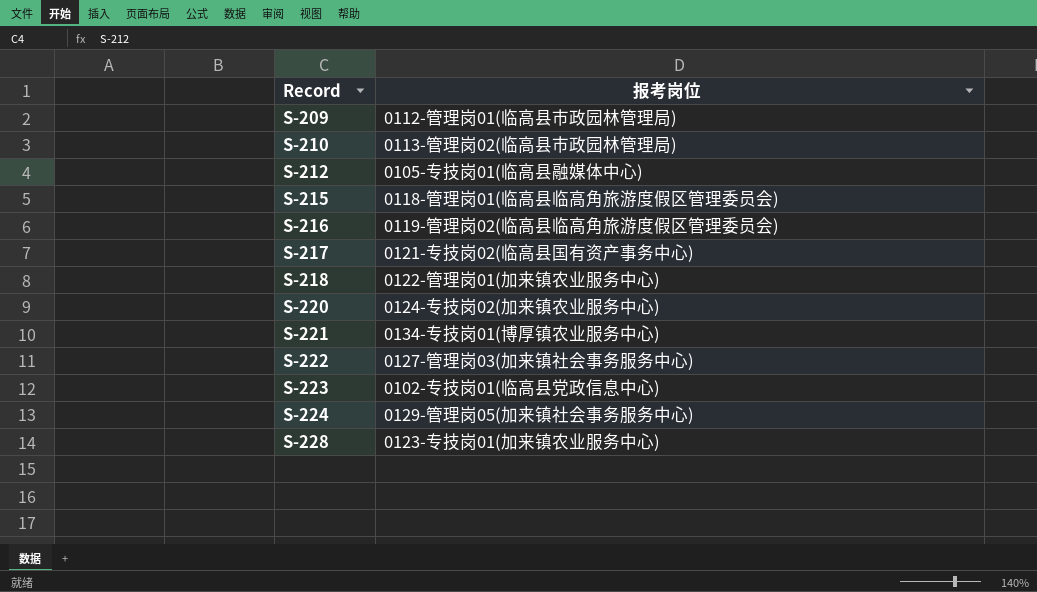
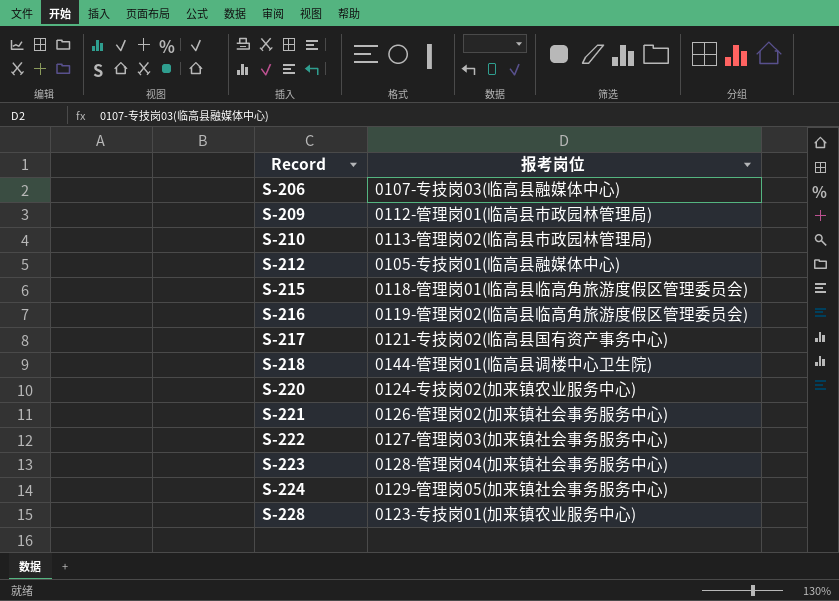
row S-206: none -> 0107-专技岗03(临高县融媒体中心)
S-218 | 报考岗位: 0122-管理岗01(加来镇农业服务中心) -> 0144-管理岗01(临高县调楼中心卫生院)
S-221 | 报考岗位: 0134-专技岗01(博厚镇农业服务中心) -> 0126-管理岗02(加来镇社会事务服务中心)
S-223 | 报考岗位: 0102-专技岗01(临高县党政信息中心) -> 0128-管理岗04(加来镇社会事务服务中心)

